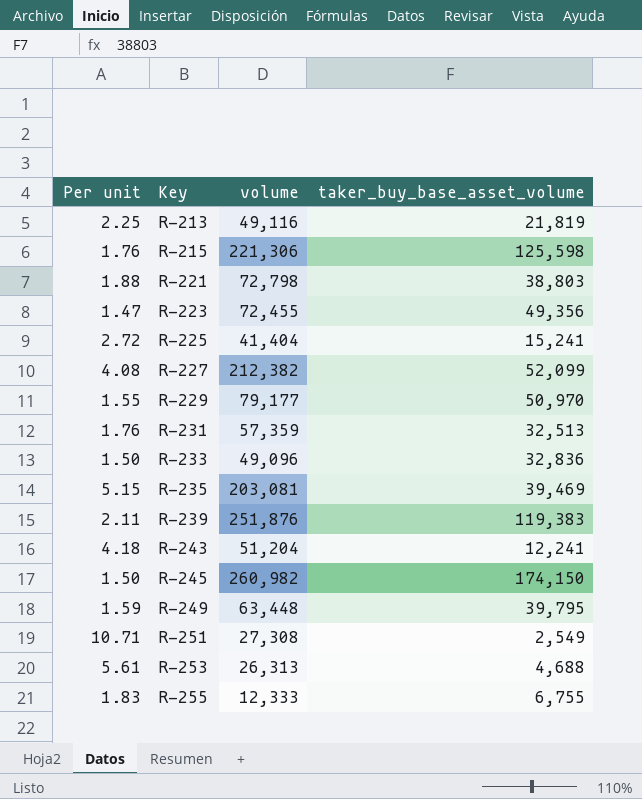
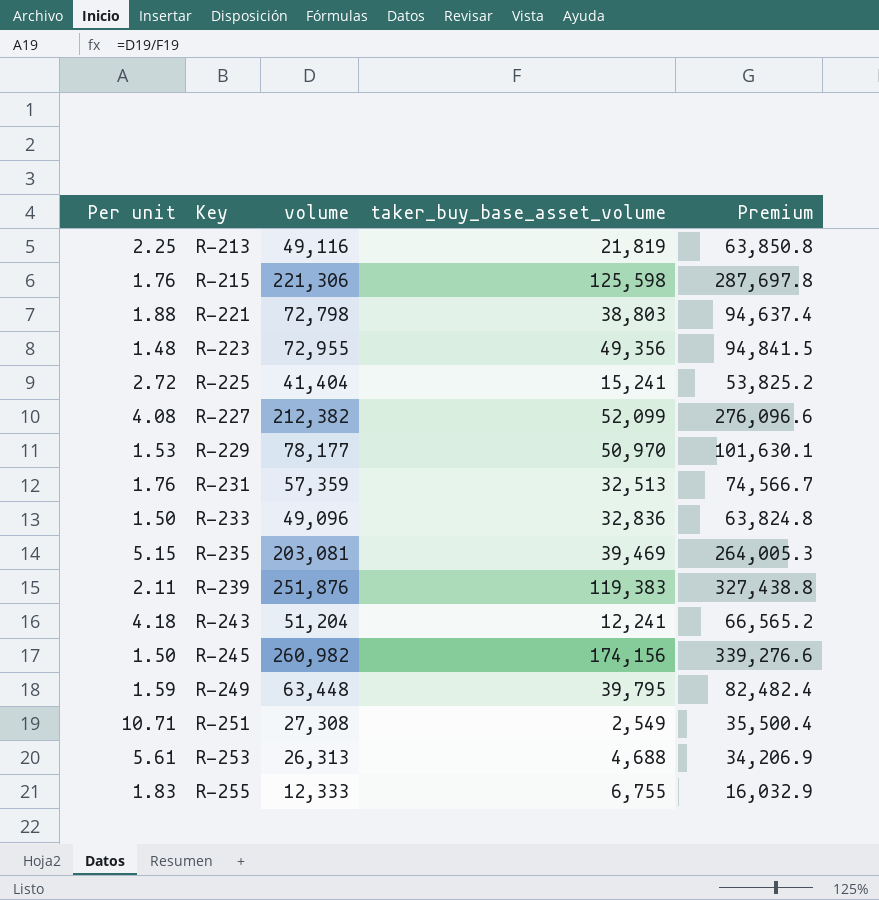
column Premium | formula: none -> [volume] * 1.3
R-223 | Per unit: 1.47 -> 1.48
R-223 | volume: 72,455 -> 72,955
R-229 | Per unit: 1.55 -> 1.53
R-229 | volume: 79,177 -> 78,177
R-245 | taker_buy_base_asset_volume: 174,150 -> 174,156

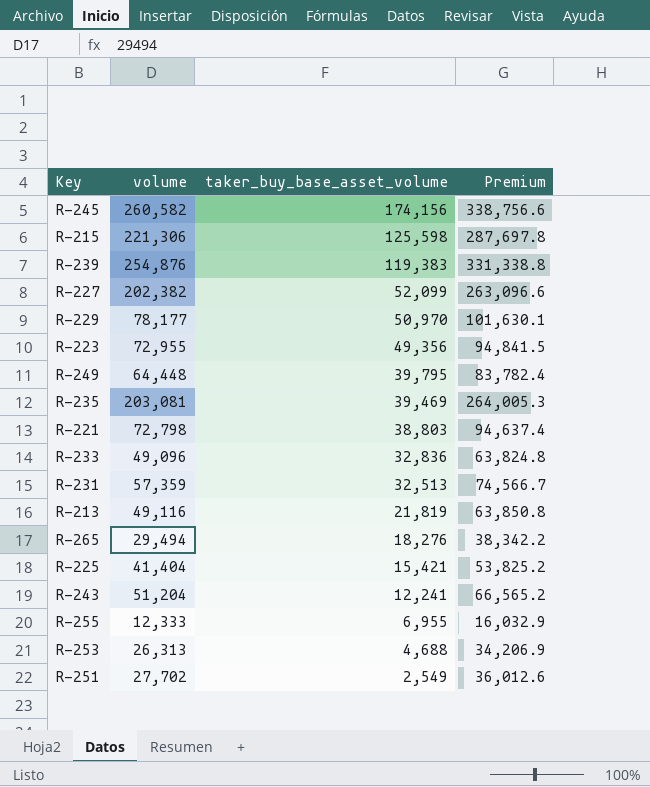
row order: Key ascending -> taker_buy_base_asset_volume descending
column Per unit | formula: [volume] / [taker_buy_base_asset_volume] -> none
R-245 | volume: 260,982 -> 260,582
R-245 | Premium: 339,276.6 -> 338,756.6
R-239 | volume: 251,876 -> 254,876
R-239 | Premium: 327,438.8 -> 331,338.8
R-227 | volume: 212,382 -> 202,382
R-227 | Premium: 276,096.6 -> 263,096.6
R-249 | volume: 63,448 -> 64,448
R-249 | Premium: 82,482.4 -> 83,782.4
row R-265: none -> 29,494 | 18,276 | 38,342.2
R-225 | taker_buy_base_asset_volume: 15,241 -> 15,421
R-255 | taker_buy_base_asset_volume: 6,755 -> 6,955
R-251 | volume: 27,308 -> 27,702
R-251 | Premium: 35,500.4 -> 36,012.6

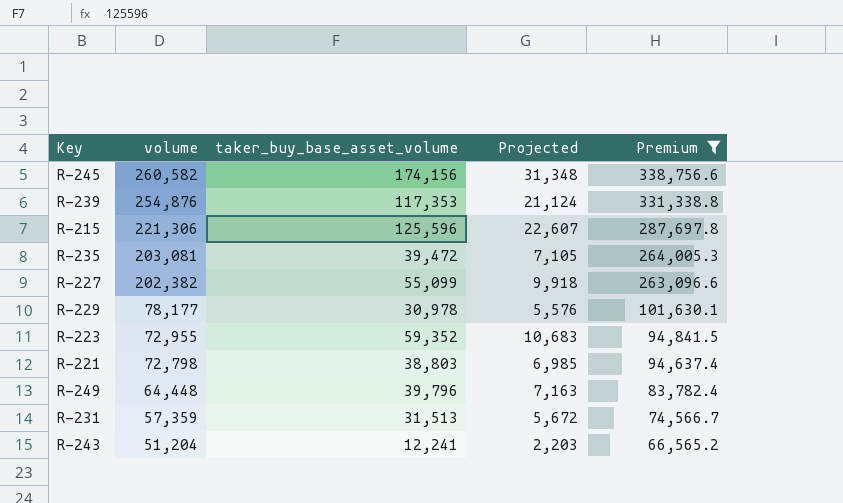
filter: none -> Premium >= 66,565.2
row order: taker_buy_base_asset_volume descending -> volume descending
column Projected | formula: none -> [taker_buy_base_asset_volume] * 0.18
R-239 | taker_buy_base_asset_volume: 119,383 -> 117,353
R-215 | taker_buy_base_asset_volume: 125,598 -> 125,596
R-235 | taker_buy_base_asset_volume: 39,469 -> 39,472
R-227 | taker_buy_base_asset_volume: 52,099 -> 55,099
R-229 | taker_buy_base_asset_volume: 50,970 -> 30,978
R-223 | taker_buy_base_asset_volume: 49,356 -> 59,352
R-249 | taker_buy_base_asset_volume: 39,795 -> 39,796
R-231 | taker_buy_base_asset_volume: 32,513 -> 31,513

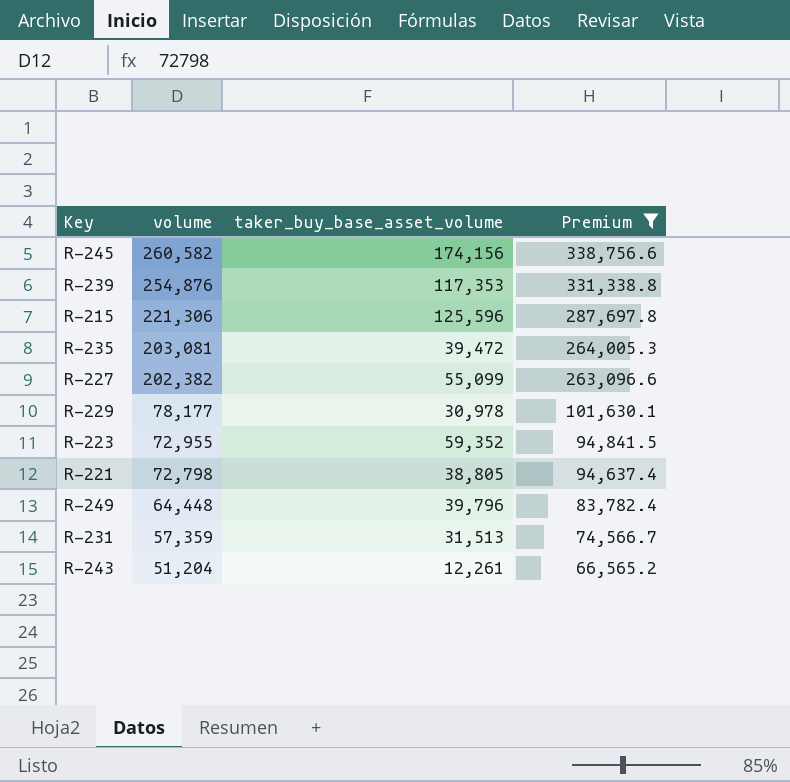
column Projected | formula: [taker_buy_base_asset_volume] * 0.18 -> none
R-221 | taker_buy_base_asset_volume: 38,803 -> 38,805
R-243 | taker_buy_base_asset_volume: 12,241 -> 12,261

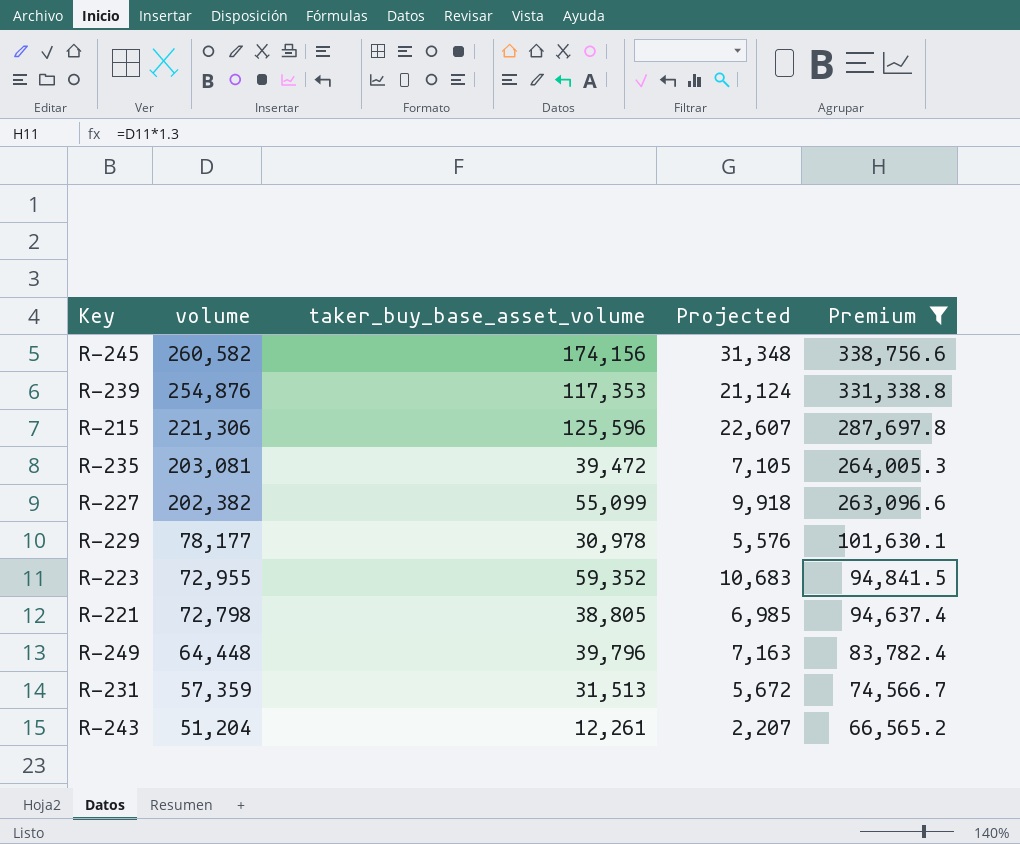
column Projected | formula: none -> [taker_buy_base_asset_volume] * 0.18

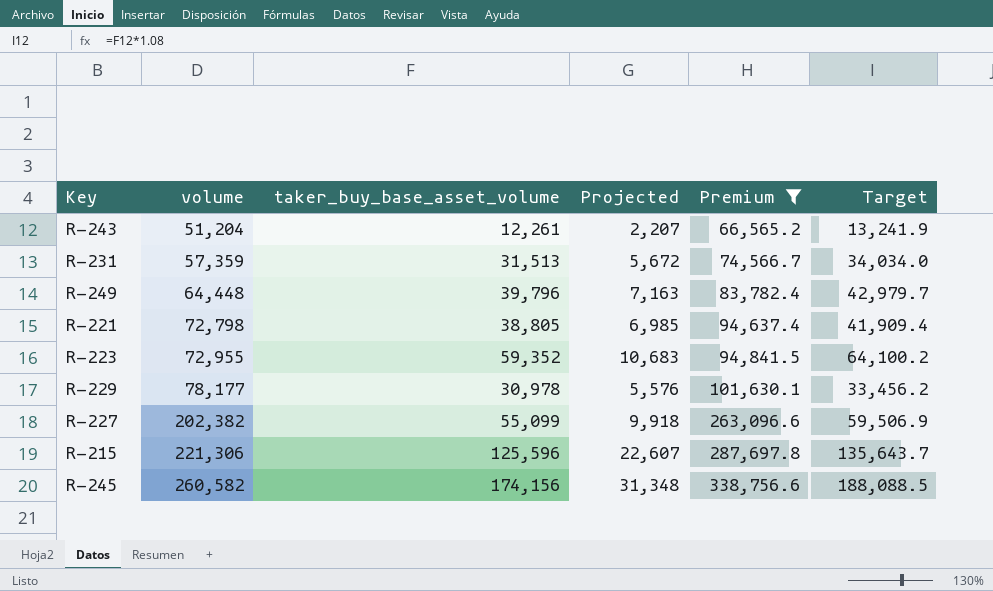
row order: volume descending -> volume ascending
column Target | formula: none -> [taker_buy_base_asset_volume] * 1.08
row R-239: 254,876 | 117,353 | 21,124 | 331,338.8 -> none
row R-235: 203,081 | 39,472 | 7,105 | 264,005.3 -> none

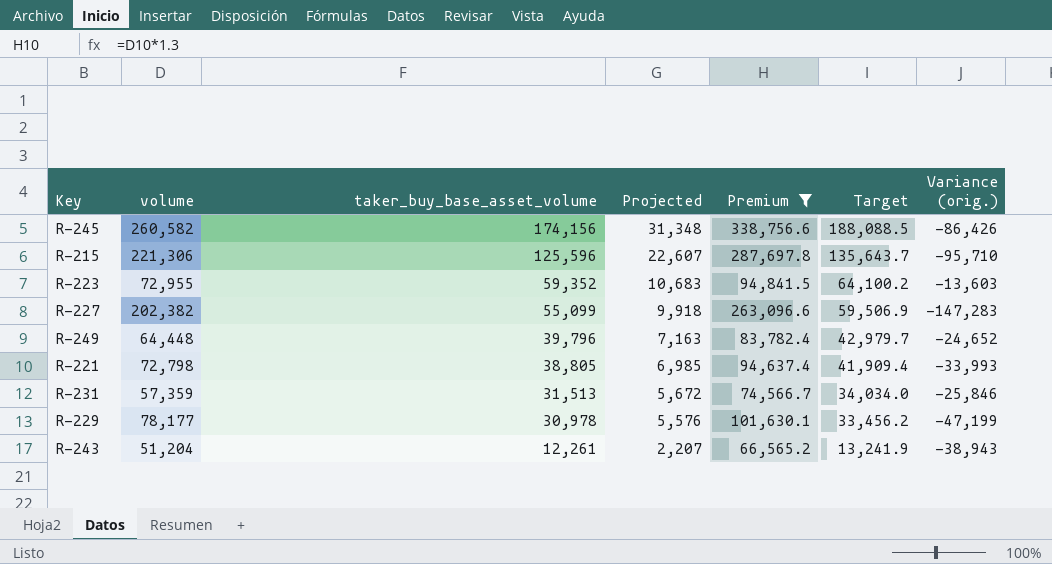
row order: volume ascending -> taker_buy_base_asset_volume descending
column Variance (orig.) | formula: none -> [taker_buy_base_asset_volume] - [volume]

